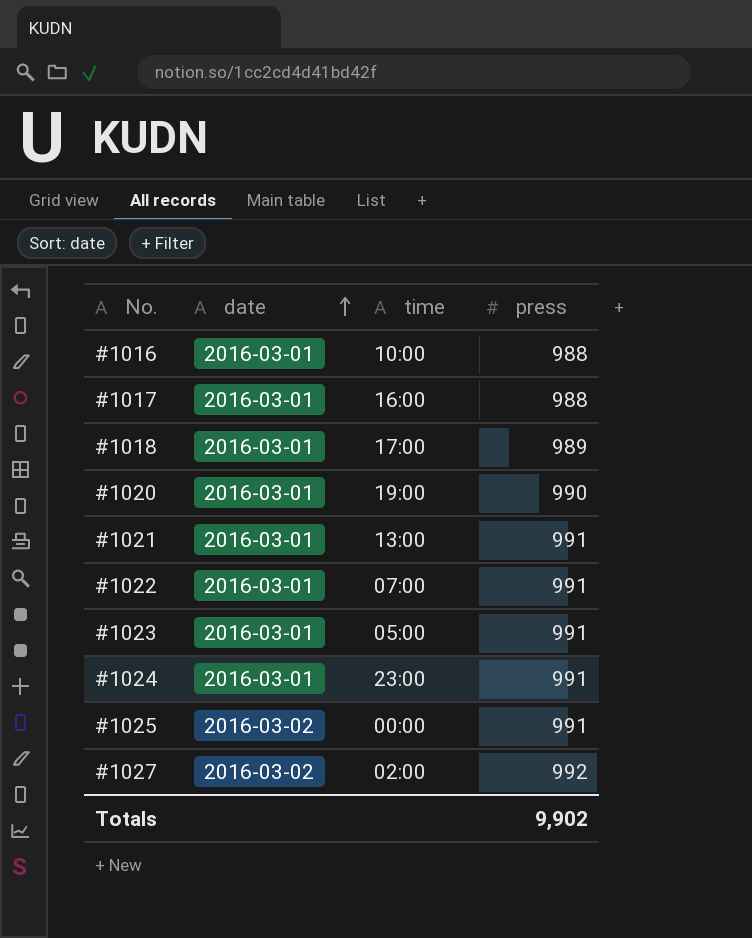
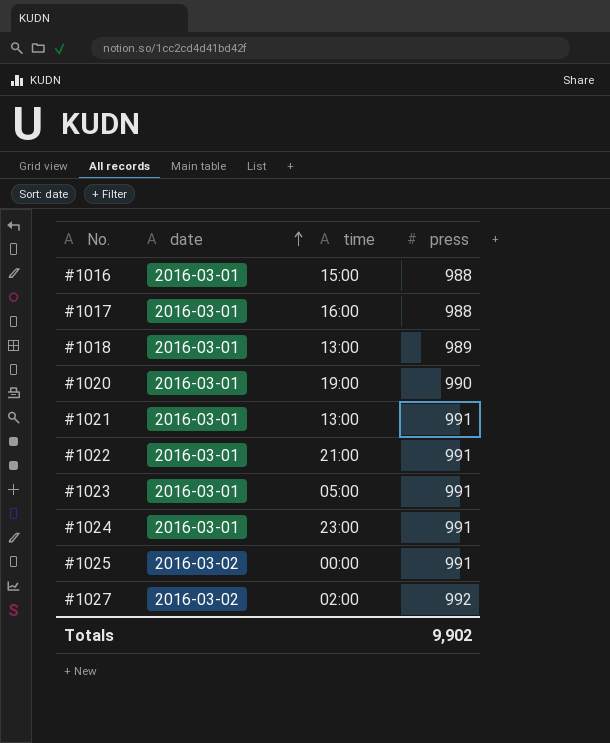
#1016 | time: 10:00 -> 15:00
#1018 | time: 17:00 -> 13:00
#1022 | time: 07:00 -> 21:00

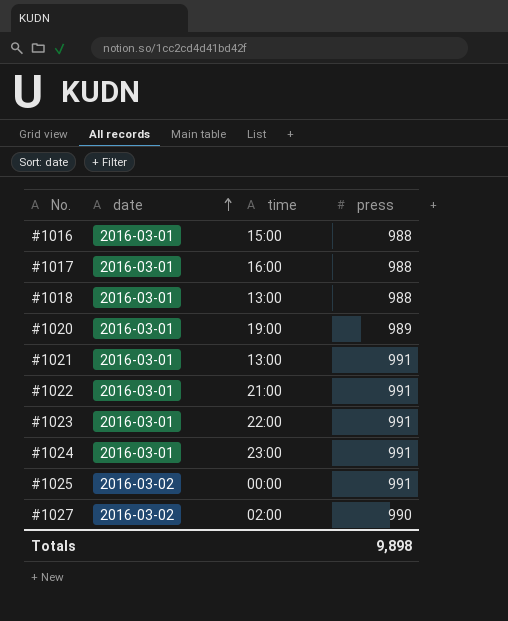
#1018 | press: 989 -> 988
#1020 | press: 990 -> 989
#1023 | time: 05:00 -> 22:00
#1027 | press: 992 -> 990
Totals | press: 9,902 -> 9,898

